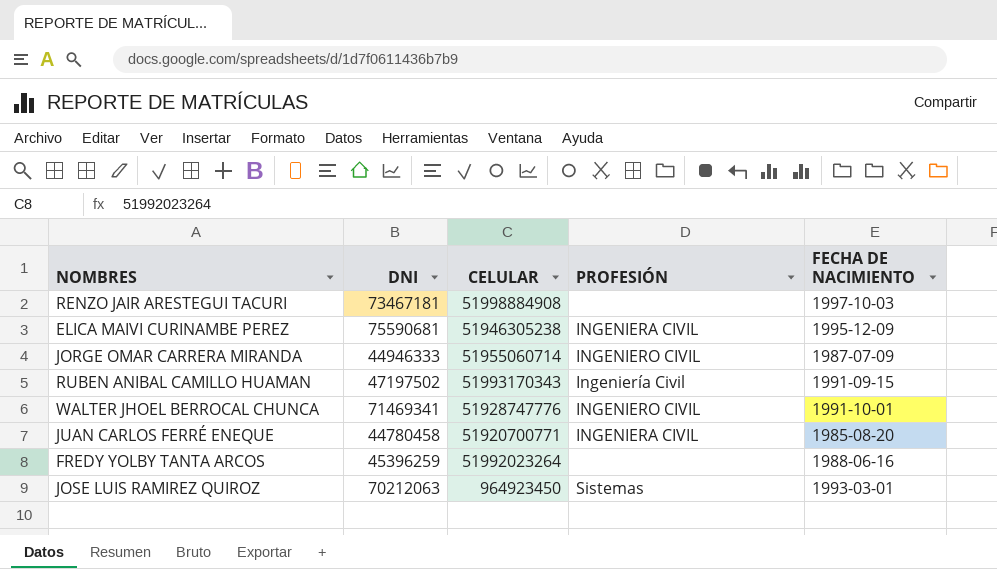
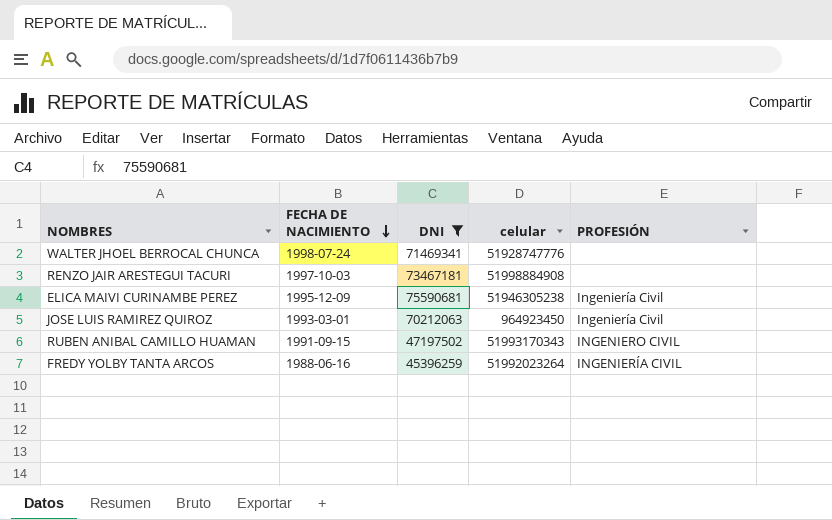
filter: none -> DNI >= 45396259
row order: none -> FECHA DE NACIMIENTO descending
column FECHA DE NACIMIENTO | position: 5 -> 2
column name: CELULAR -> celular
WALTER JHOEL BERROCAL CHUNCA | FECHA DE NACIMIENTO: 1991-10-01 -> 1998-07-24
WALTER JHOEL BERROCAL CHUNCA | PROFESIÓN: INGENIERO CIVIL -> none
ELICA MAIVI CURINAMBE PEREZ | PROFESIÓN: INGENIERA CIVIL -> Ingeniería Civil
JOSE LUIS RAMIREZ QUIROZ | PROFESIÓN: Sistemas -> Ingeniería Civil
RUBEN ANIBAL CAMILLO HUAMAN | PROFESIÓN: Ingeniería Civil -> INGENIERO CIVIL
FREDY YOLBY TANTA ARCOS | PROFESIÓN: none -> INGENIERÍA CIVIL

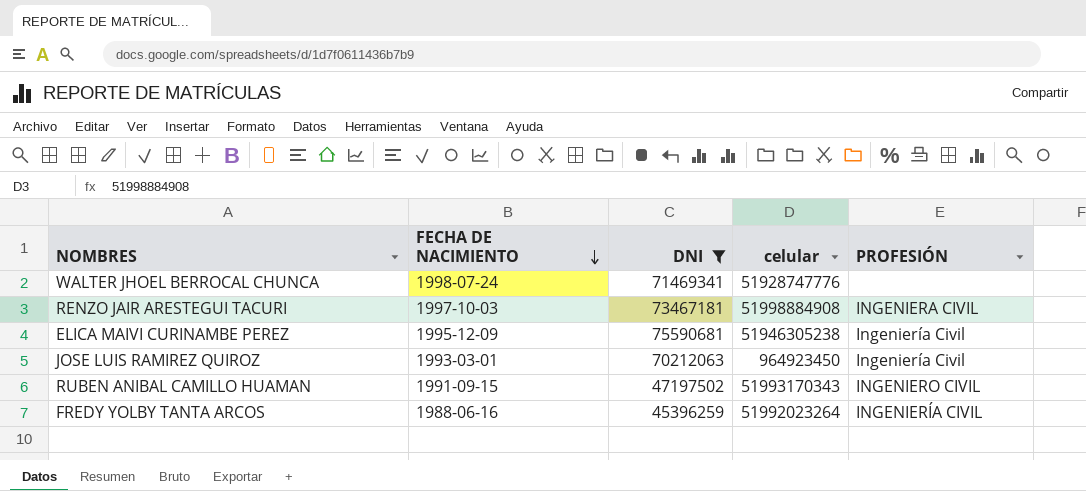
RENZO JAIR ARESTEGUI TACURI | PROFESIÓN: none -> INGENIERA CIVIL

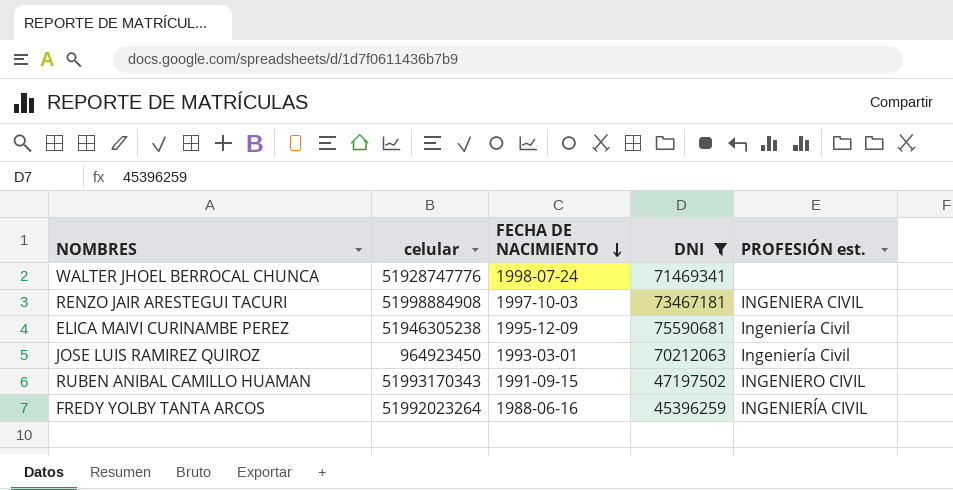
column celular | position: 4 -> 2
column name: PROFESIÓN -> PROFESIÓN est.

